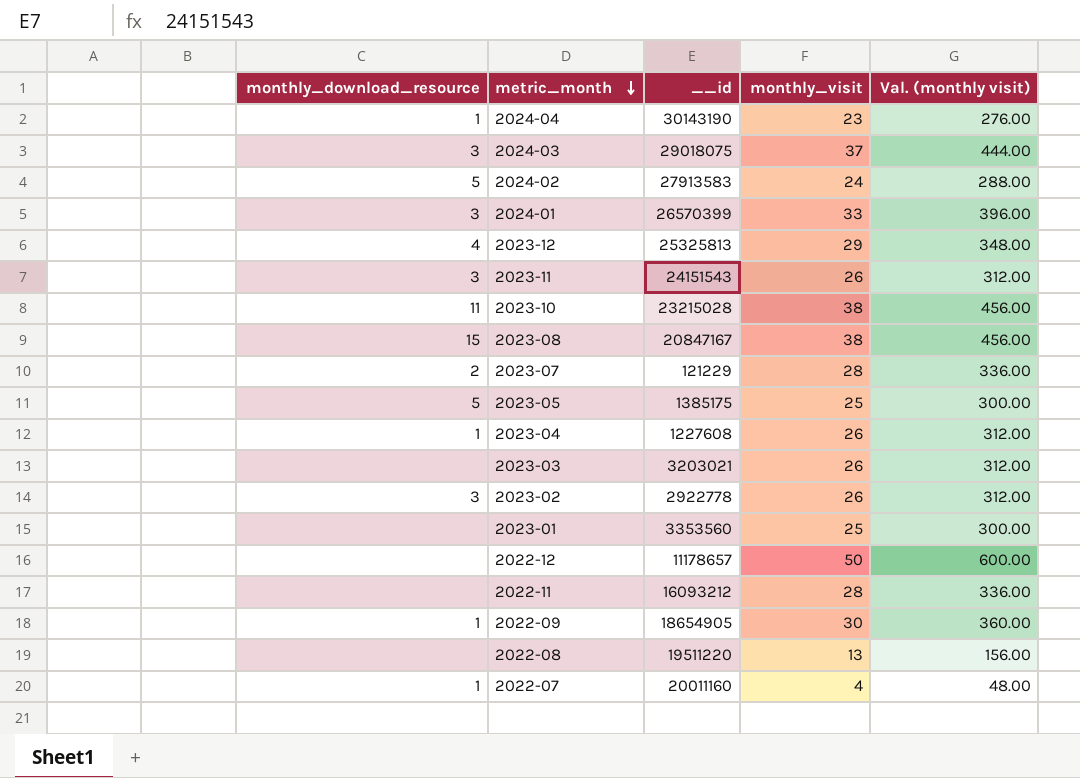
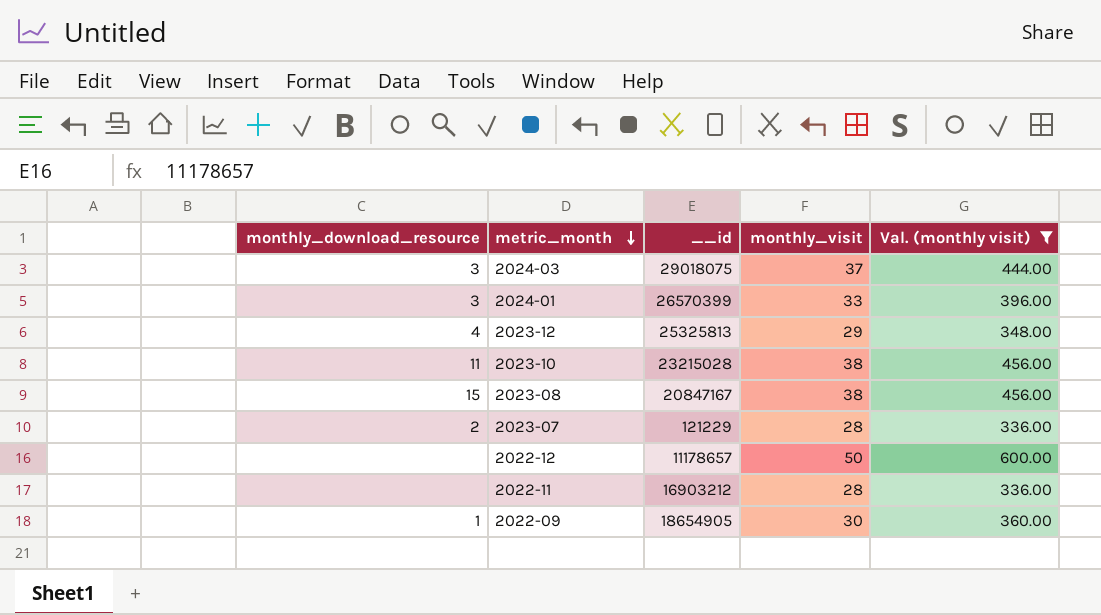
filter: none -> Val. (monthly visit) >= 336.00
2022-11 | __id: 16093212 -> 16903212

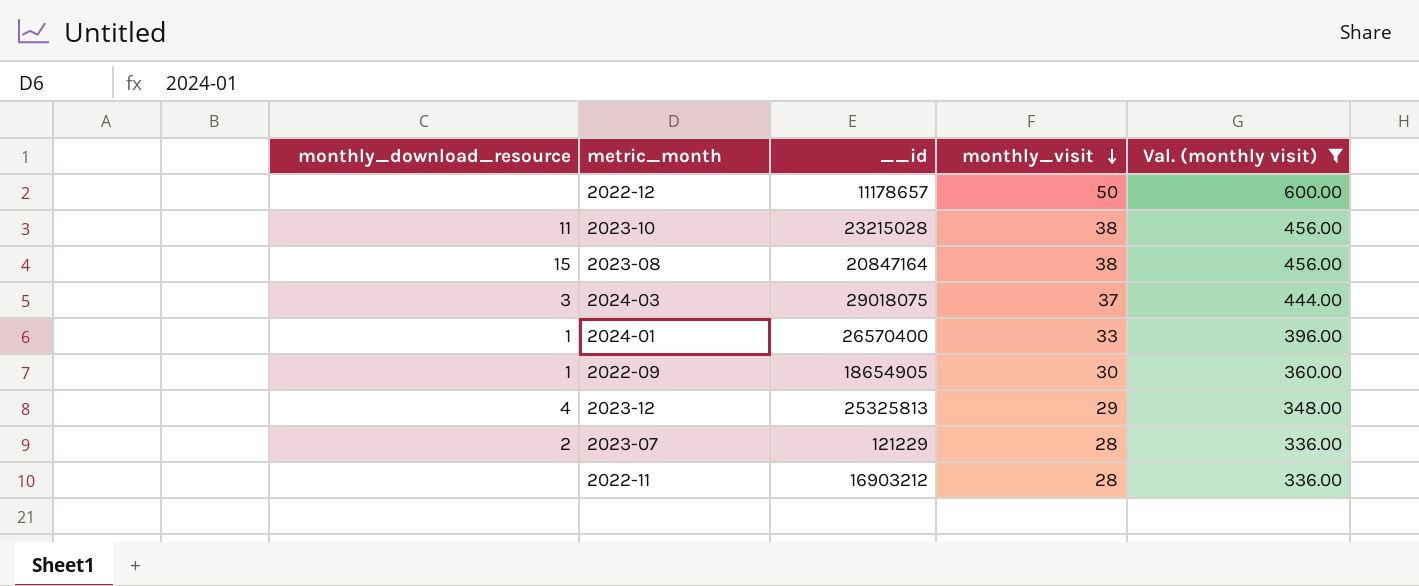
row order: metric_month descending -> monthly_visit descending
2023-08 | __id: 20847167 -> 20847164
2024-01 | monthly_download_resource: 3 -> 1
2024-01 | __id: 26570399 -> 26570400

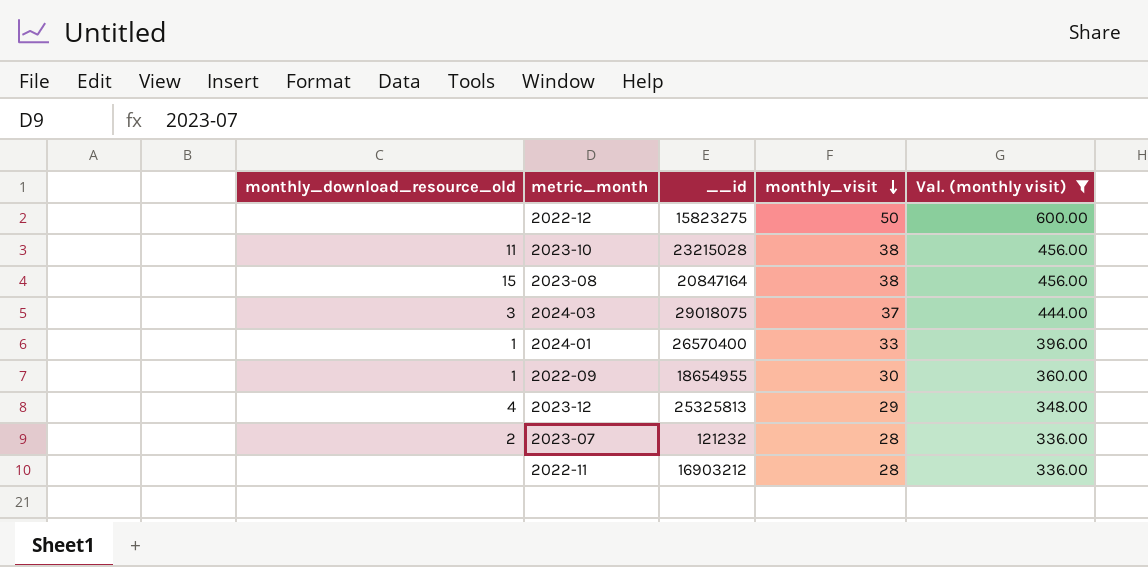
column name: monthly_download_resource -> monthly_download_resource_old
2022-12 | __id: 11178657 -> 15823275
2022-09 | __id: 18654905 -> 18654955
2023-07 | __id: 121229 -> 121232

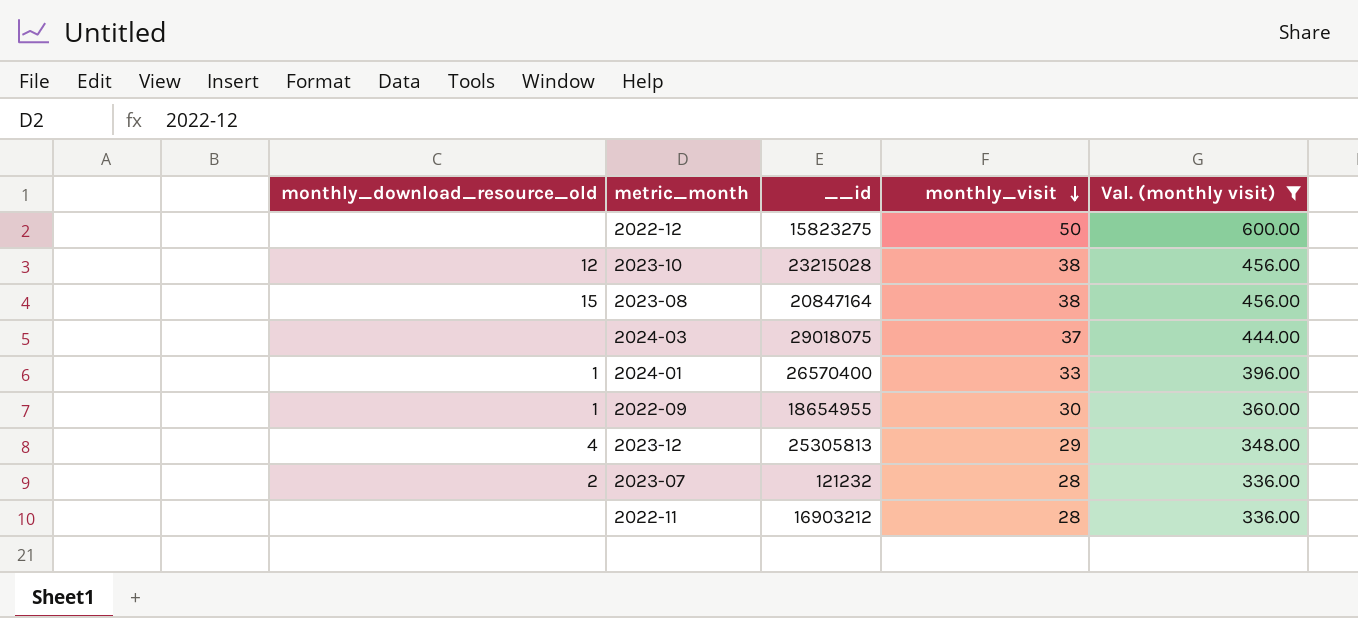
2023-10 | monthly_download_resource_old: 11 -> 12
2024-03 | monthly_download_resource_old: 3 -> none
2023-12 | __id: 25325813 -> 25305813

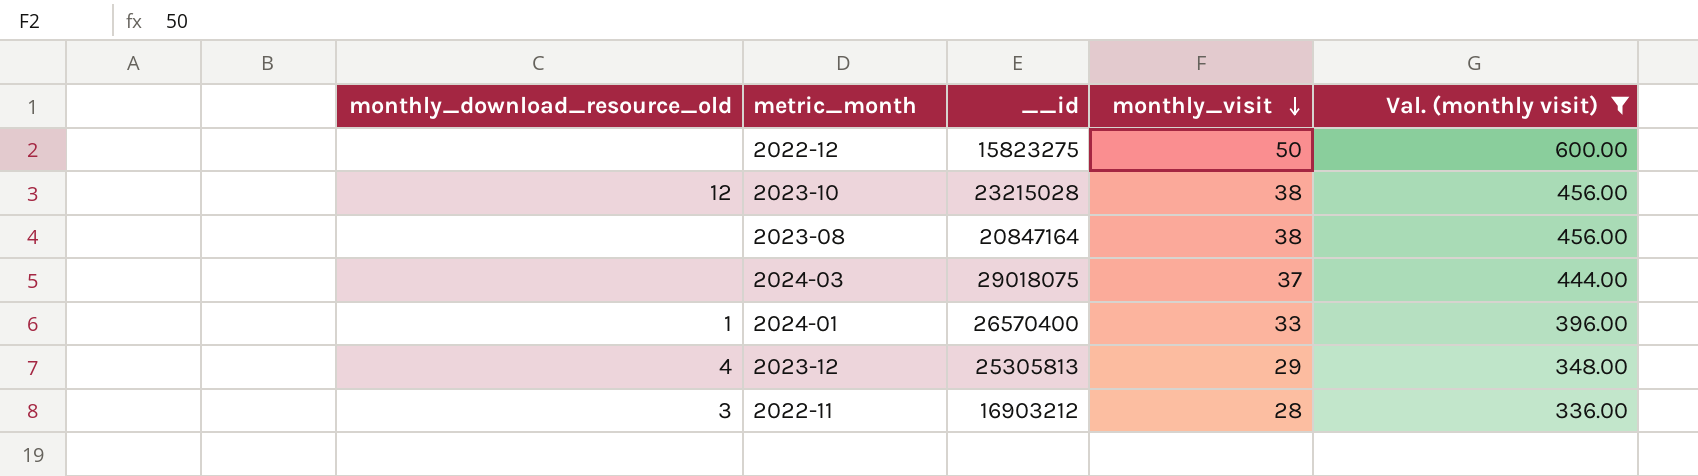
row 2022-09: 1 | 18654955 | 30 | 360.00 -> none
row 2023-07: 2 | 121232 | 28 | 336.00 -> none
2023-08 | monthly_download_resource_old: 15 -> none
2022-11 | monthly_download_resource_old: none -> 3

